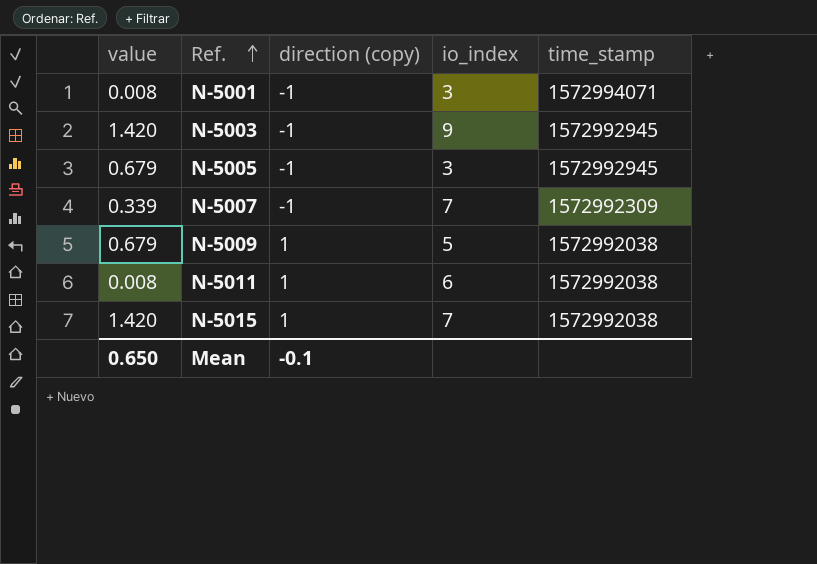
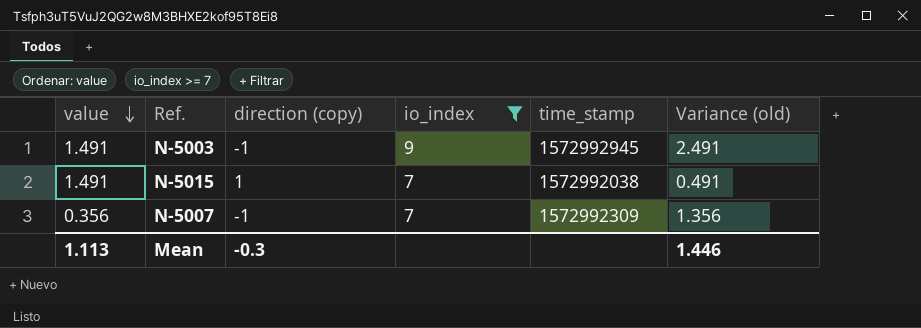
filter: none -> io_index >= 7
row order: Ref. ascending -> value descending
column Variance (old) | formula: none -> [value] - [direction (copy)]
N-5003 | value: 1.420 -> 1.491
N-5015 | value: 1.420 -> 1.491
N-5007 | value: 0.339 -> 0.356
Mean | value: 0.650 -> 1.113
Mean | direction (copy): -0.1 -> -0.3

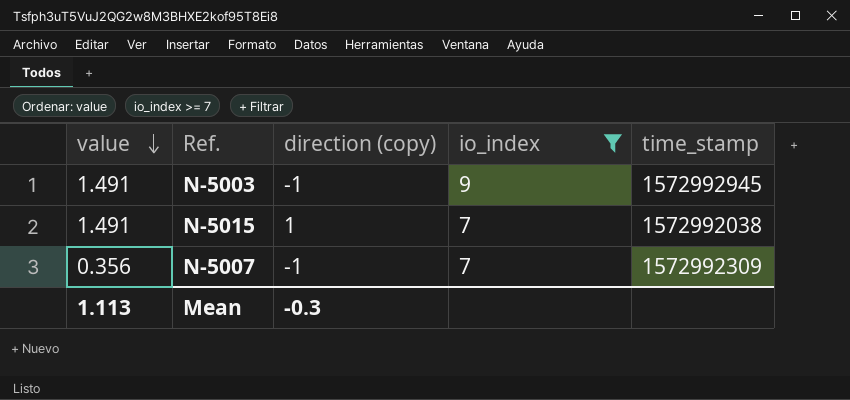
column Variance (old) | formula: [value] - [direction (copy)] -> none

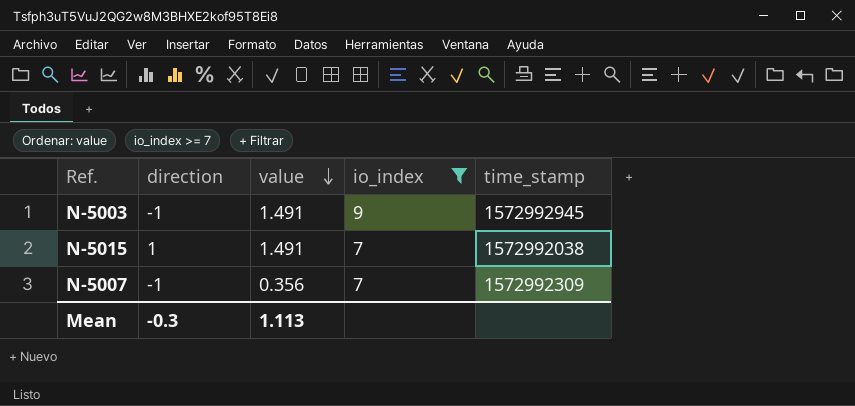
column name: direction (copy) -> direction
column value | position: 1 -> 3

